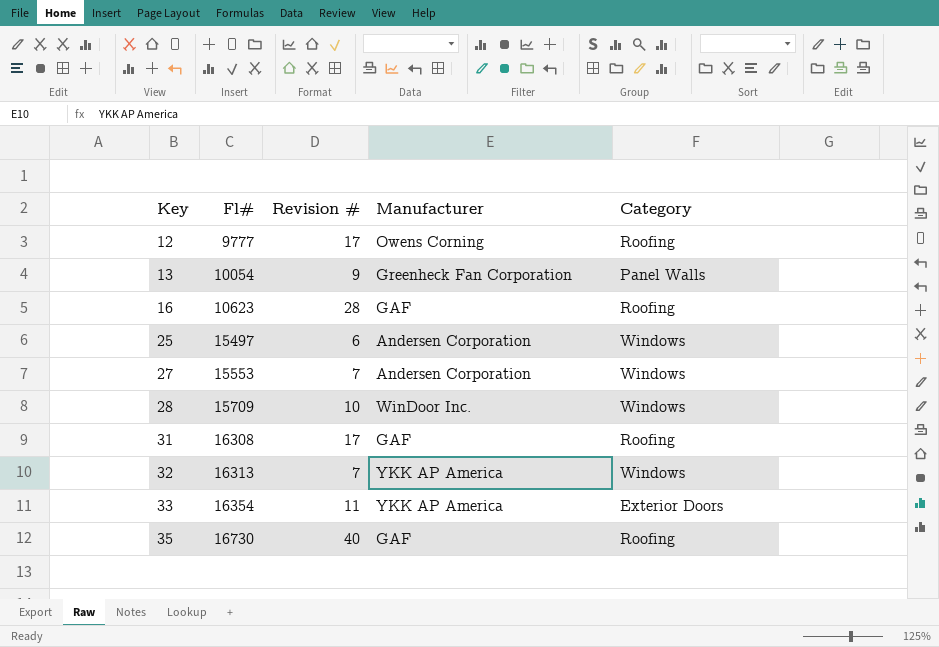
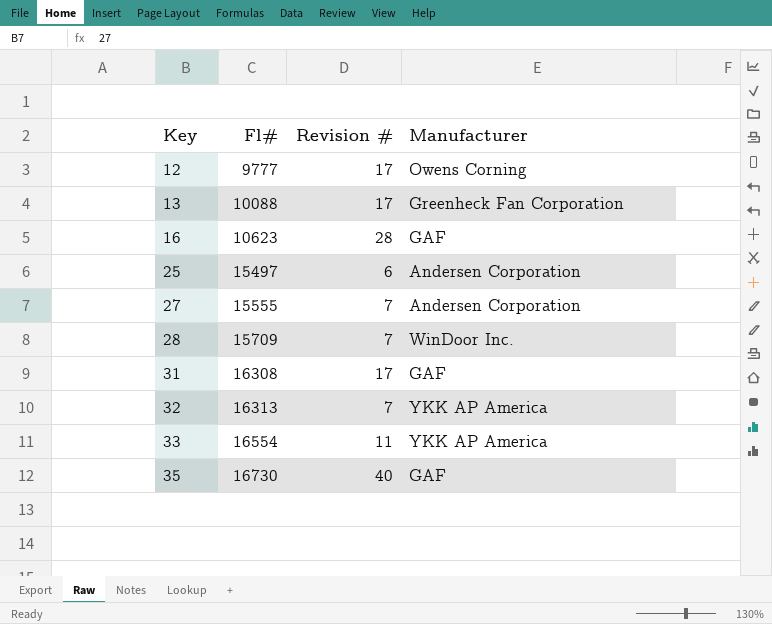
column Category | position: 5 -> none
13 | Fl#: 10054 -> 10088
13 | Revision #: 9 -> 17
27 | Fl#: 15553 -> 15555
28 | Revision #: 10 -> 7
33 | Fl#: 16354 -> 16554

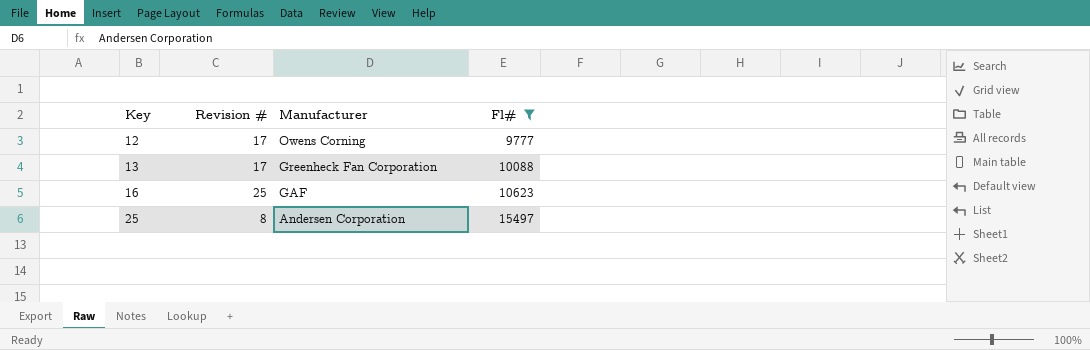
filter: none -> Fl# <= 15497
column Fl# | position: 2 -> 4
16 | Revision #: 28 -> 25
25 | Revision #: 6 -> 8

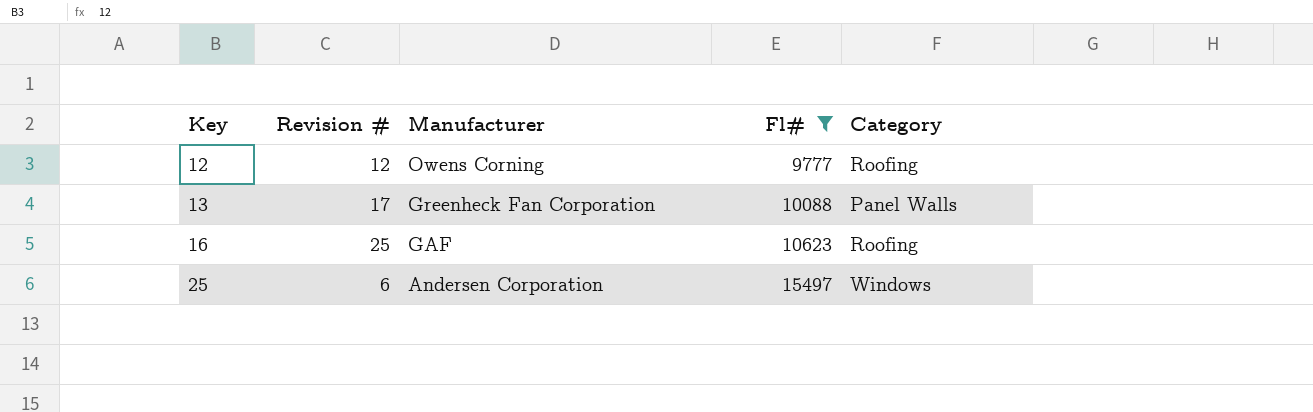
column Category | position: none -> 5
12 | Revision #: 17 -> 12
25 | Revision #: 8 -> 6

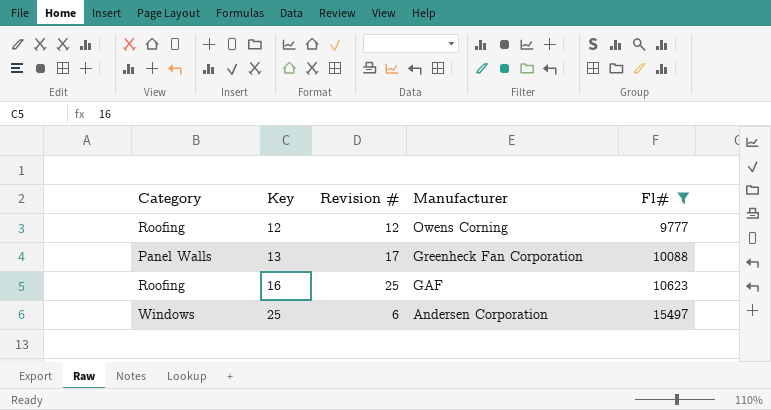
column Category | position: 5 -> 1

